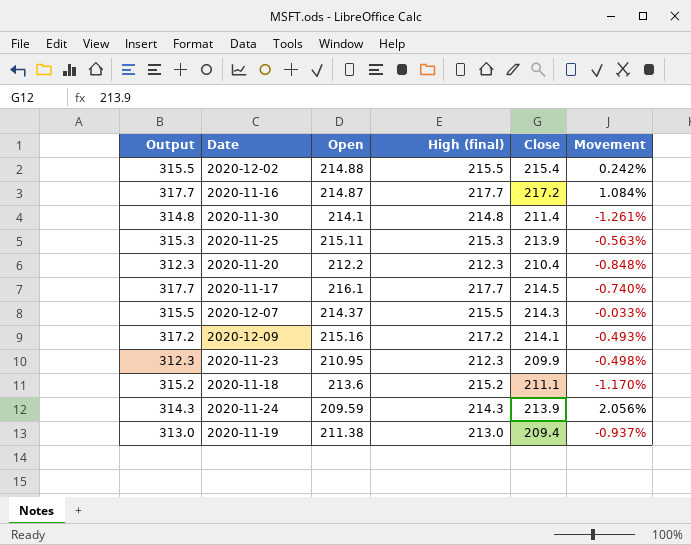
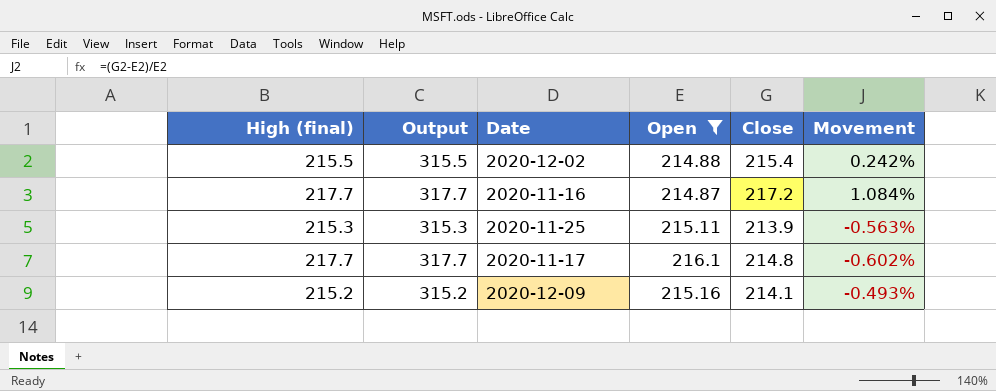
filter: none -> Open >= 214.87
column High (final) | position: 4 -> 1
2020-11-17 | Close: 214.5 -> 214.8
2020-11-17 | Movement: -0.740% -> -0.602%
2020-12-09 | High (final): 217.2 -> 215.2
2020-12-09 | Output: 317.2 -> 315.2

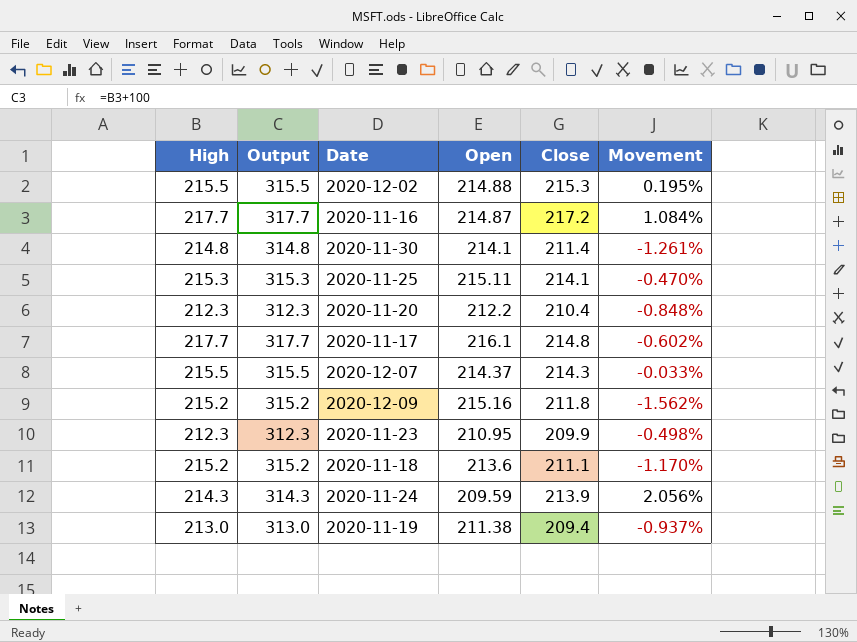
filter: Open >= 214.87 -> none
column name: High (final) -> High
2020-12-02 | Close: 215.4 -> 215.3
2020-12-02 | Movement: 0.242% -> 0.195%
2020-11-25 | Close: 213.9 -> 214.1
2020-11-25 | Movement: -0.563% -> -0.470%
2020-12-09 | Close: 214.1 -> 211.8
2020-12-09 | Movement: -0.493% -> -1.562%

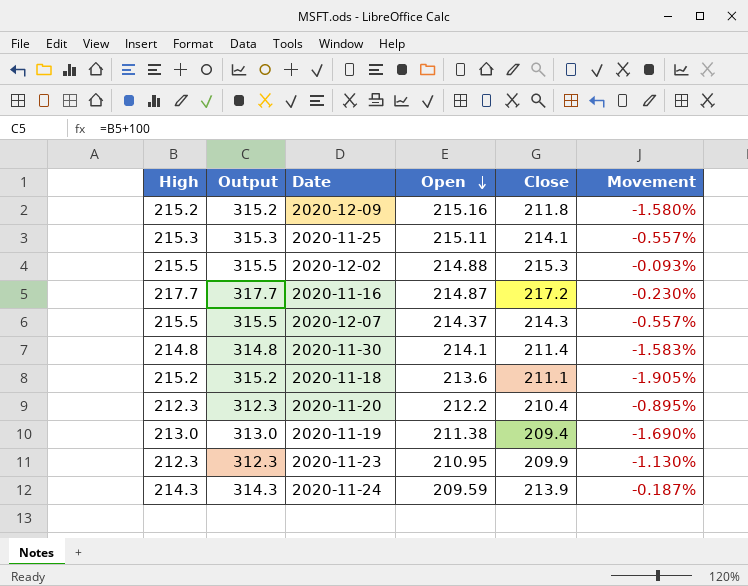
row order: none -> Open descending
column Movement | formula: ([Close] - [Open]) / [Open] -> ([Close] - [High]) / [High]
row 2020-11-17: 217.7 | 317.7 | 216.1 | 214.8 | -0.602% -> none

